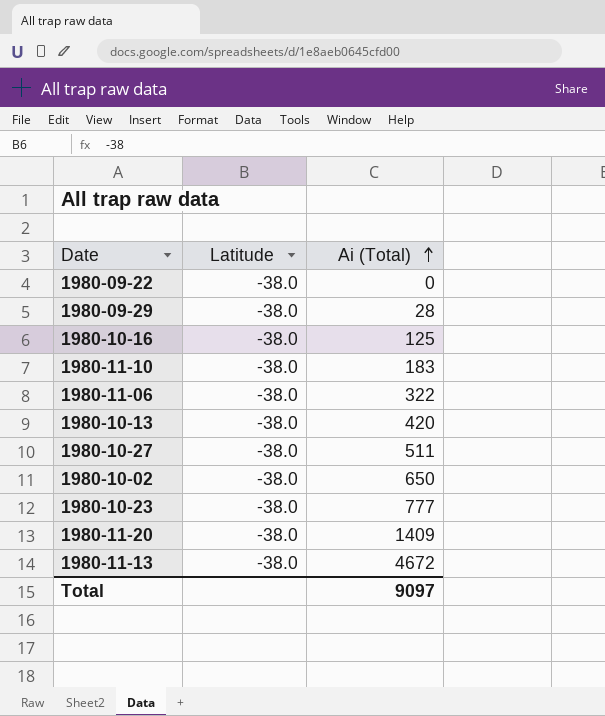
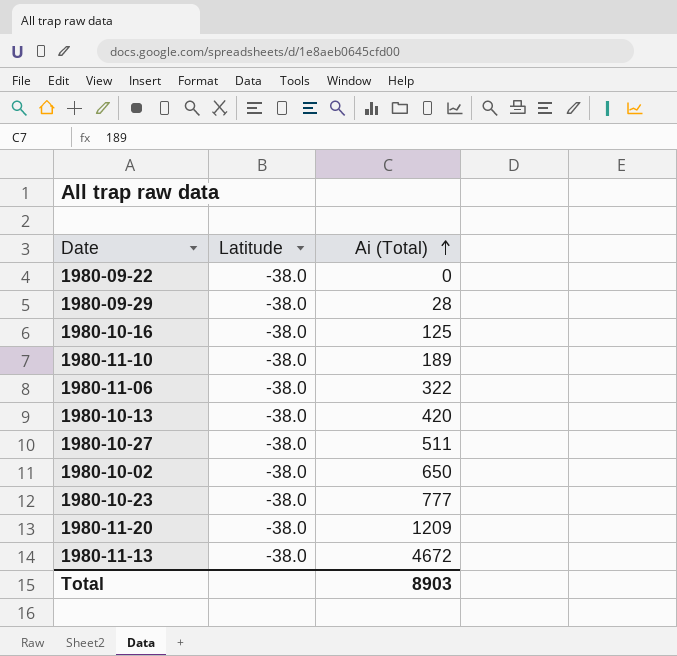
1980-11-10 | Ai (Total): 183 -> 189
1980-11-20 | Ai (Total): 1409 -> 1209
Total | Ai (Total): 9097 -> 8903

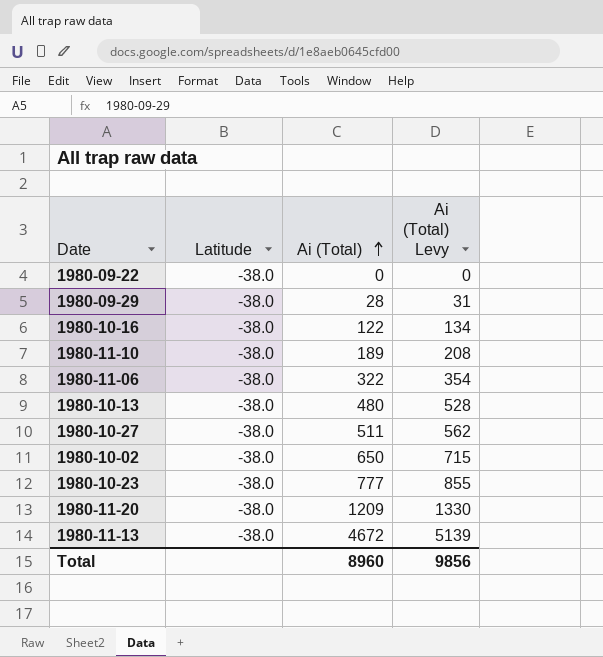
column Ai (Total) Levy | formula: none -> [Ai (Total)] * 1.1
1980-10-16 | Ai (Total): 125 -> 122
1980-10-13 | Ai (Total): 420 -> 480
Total | Ai (Total): 8903 -> 8960

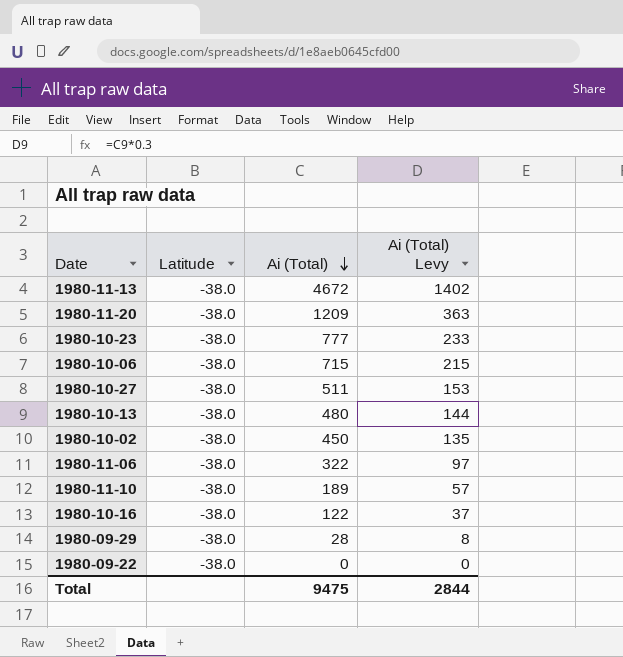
row order: Ai (Total) ascending -> Ai (Total) descending
column Ai (Total) Levy | formula: [Ai (Total)] * 1.1 -> [Ai (Total)] * 0.3
row 1980-10-06: none -> -38.0 | 715 | 215
1980-10-02 | Ai (Total): 650 -> 450
Total | Ai (Total): 8960 -> 9475
Total | Ai (Total) Levy: 9856 -> 2844

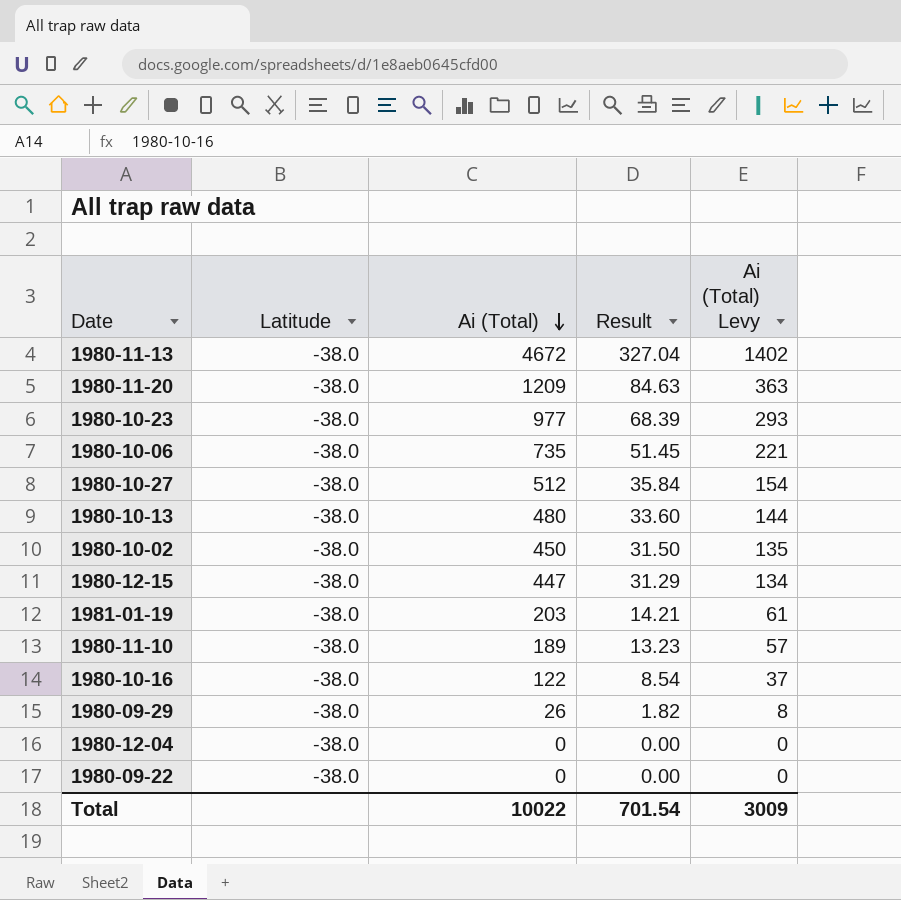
column Result | formula: none -> [Ai (Total)] * 0.07
row 1980-11-06: -38.0 | 322 | 97 -> none
1980-10-23 | Ai (Total): 777 -> 977
1980-10-23 | Ai (Total) Levy: 233 -> 293
1980-10-06 | Ai (Total): 715 -> 735
1980-10-06 | Ai (Total) Levy: 215 -> 221
1980-10-27 | Ai (Total): 511 -> 512
1980-10-27 | Ai (Total) Levy: 153 -> 154
row 1980-12-15: none -> -38.0 | 447 | 31.29 | 134
row 1981-01-19: none -> -38.0 | 203 | 14.21 | 61
1980-09-29 | Ai (Total): 28 -> 26
row 1980-12-04: none -> -38.0 | 0 | 0.00 | 0
Total | Ai (Total): 9475 -> 10022
Total | Ai (Total) Levy: 2844 -> 3009

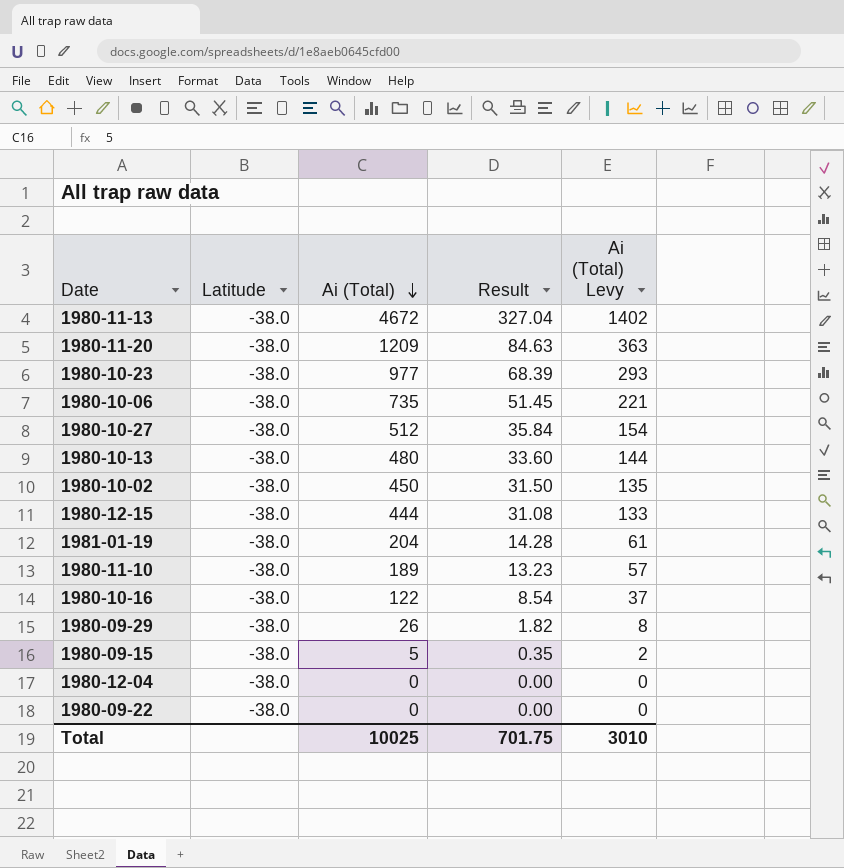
1980-12-15 | Ai (Total): 447 -> 444
1980-12-15 | Result: 31.29 -> 31.08
1980-12-15 | Ai (Total) Levy: 134 -> 133
1981-01-19 | Ai (Total): 203 -> 204
1981-01-19 | Result: 14.21 -> 14.28
row 1980-09-15: none -> -38.0 | 5 | 0.35 | 2
Total | Ai (Total): 10022 -> 10025
Total | Result: 701.54 -> 701.75
Total | Ai (Total) Levy: 3009 -> 3010

